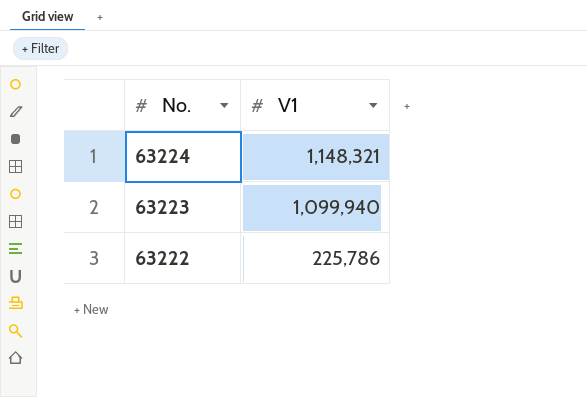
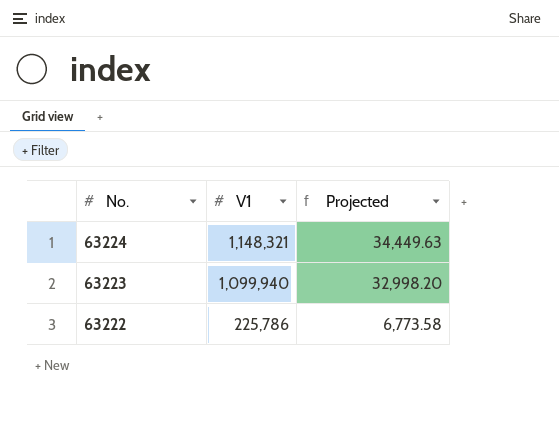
column Projected | formula: none -> [V1] * 0.03

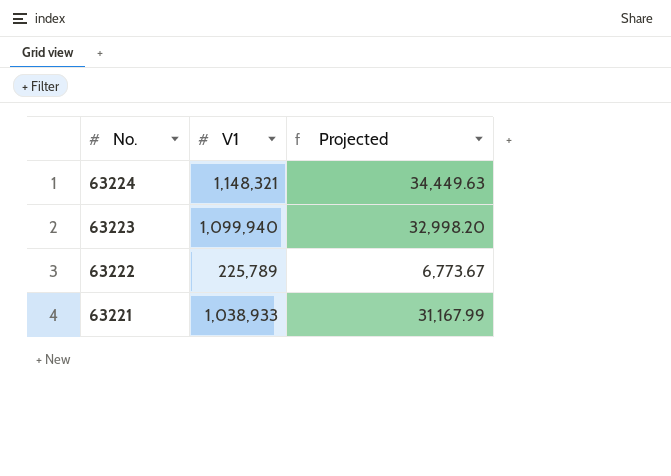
63222 | V1: 225,786 -> 225,789
63222 | Projected: 6,773.58 -> 6,773.67
row 63221: none -> 1,038,933 | 31,167.99

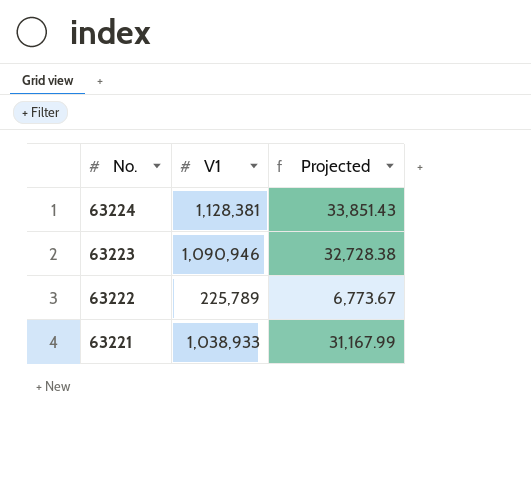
63224 | V1: 1,148,321 -> 1,128,381
63224 | Projected: 34,449.63 -> 33,851.43
63223 | V1: 1,099,940 -> 1,090,946
63223 | Projected: 32,998.20 -> 32,728.38

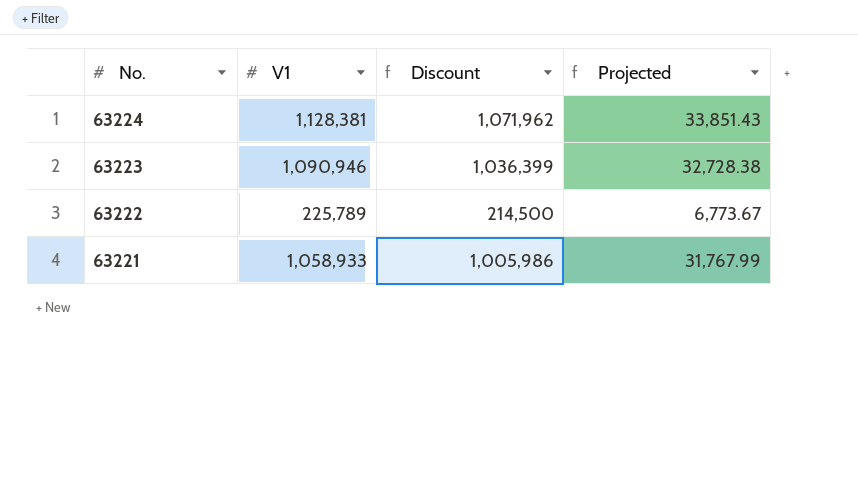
column Discount | formula: none -> [V1] * 0.95
63221 | V1: 1,038,933 -> 1,058,933
63221 | Projected: 31,167.99 -> 31,767.99

